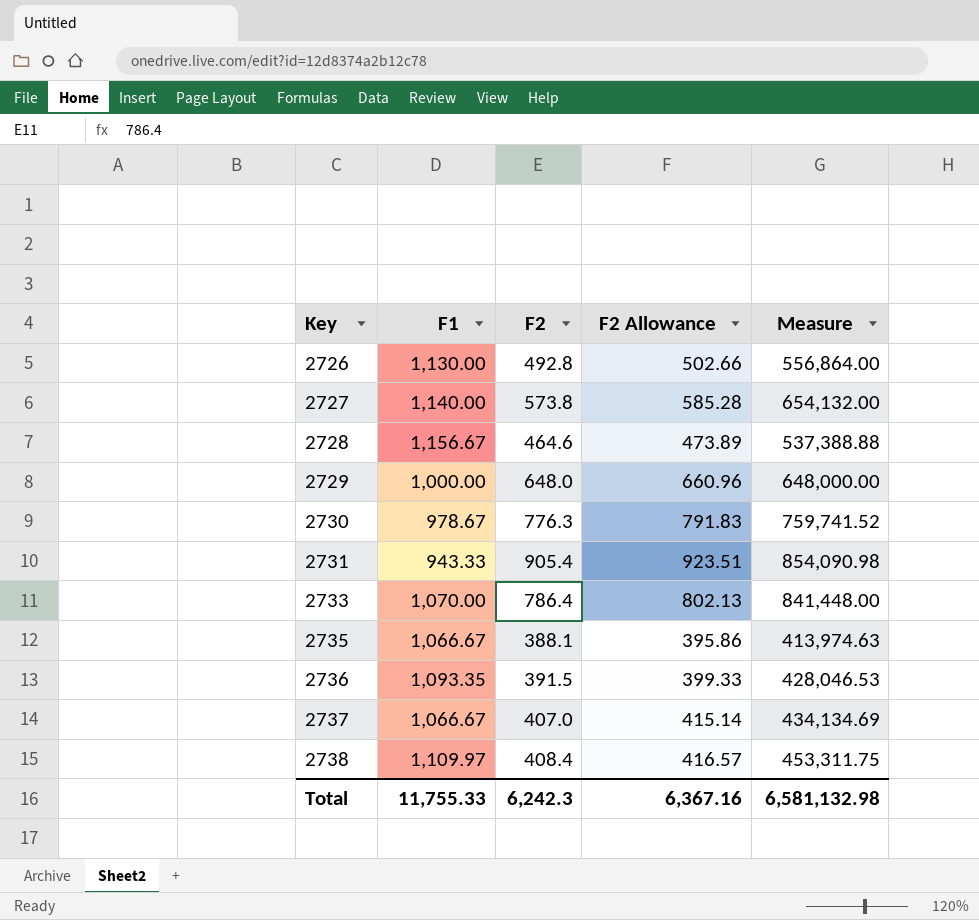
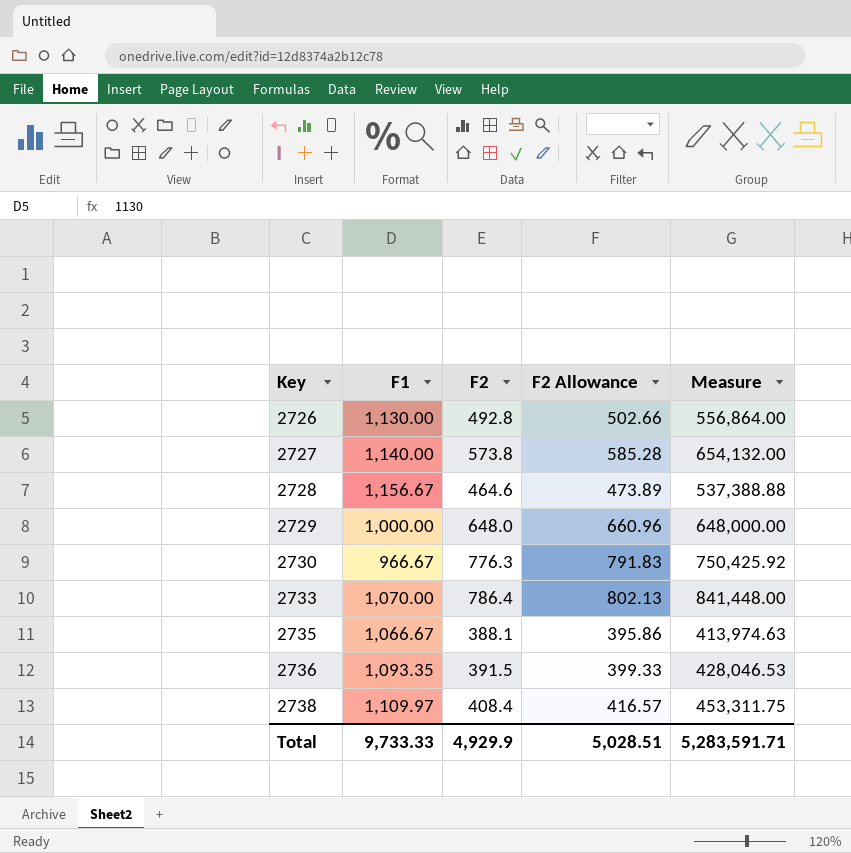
row 2731: 943.33 | 905.4 | 923.51 | 854,090.98 -> none
row 2737: 1,066.67 | 407.0 | 415.14 | 434,134.69 -> none
2730 | F1: 978.67 -> 966.67
2730 | Measure: 759,741.52 -> 750,425.92
Total | F1: 11,755.33 -> 9,733.33
Total | F2: 6,242.3 -> 4,929.9
Total | F2 Allowance: 6,367.16 -> 5,028.51
Total | Measure: 6,581,132.98 -> 5,283,591.71

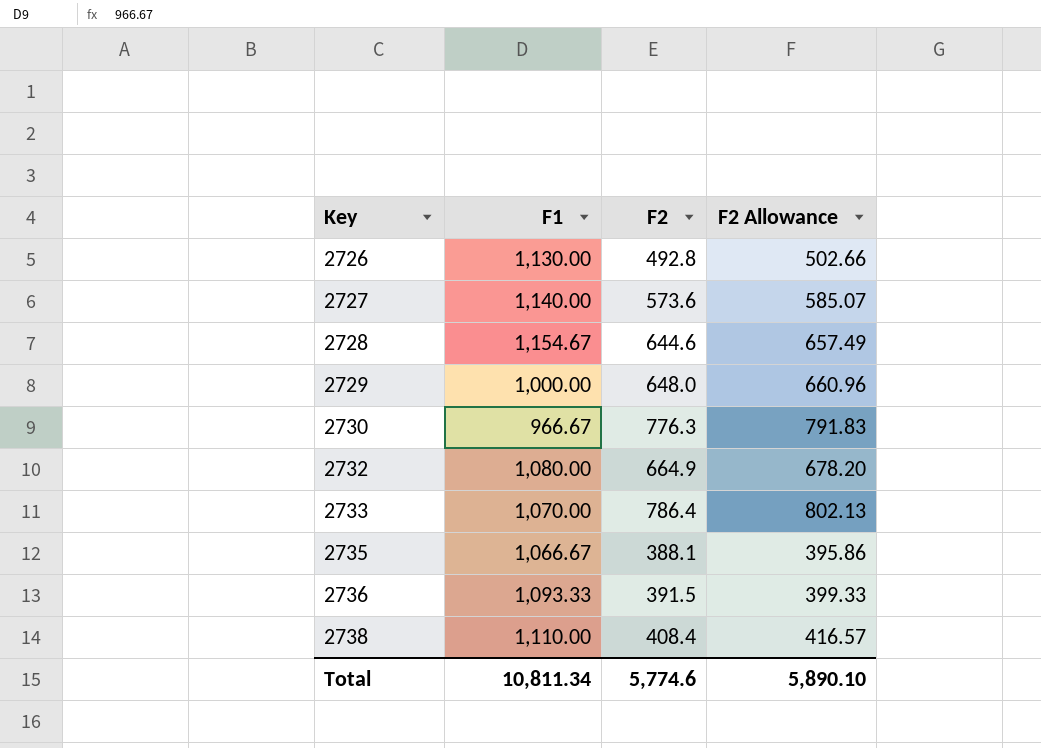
column Measure | formula: [F1] * [F2] -> none
2727 | F2: 573.8 -> 573.6
2727 | F2 Allowance: 585.28 -> 585.07
2728 | F1: 1,156.67 -> 1,154.67
2728 | F2: 464.6 -> 644.6
2728 | F2 Allowance: 473.89 -> 657.49
row 2732: none -> 1,080.00 | 664.9 | 678.20
2736 | F1: 1,093.35 -> 1,093.33
2738 | F1: 1,109.97 -> 1,110.00
Total | F1: 9,733.33 -> 10,811.34
Total | F2: 4,929.9 -> 5,774.6
Total | F2 Allowance: 5,028.51 -> 5,890.10

